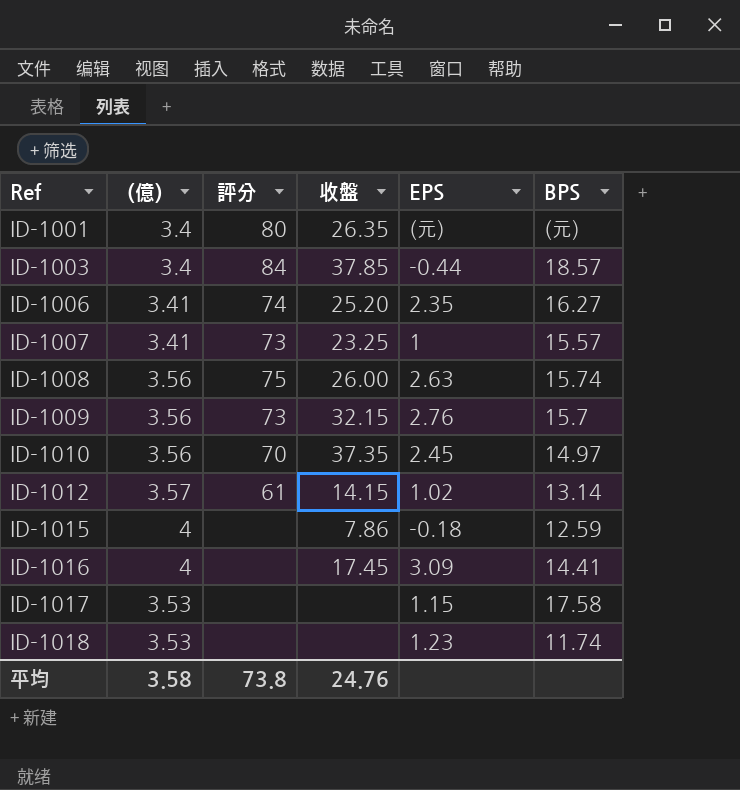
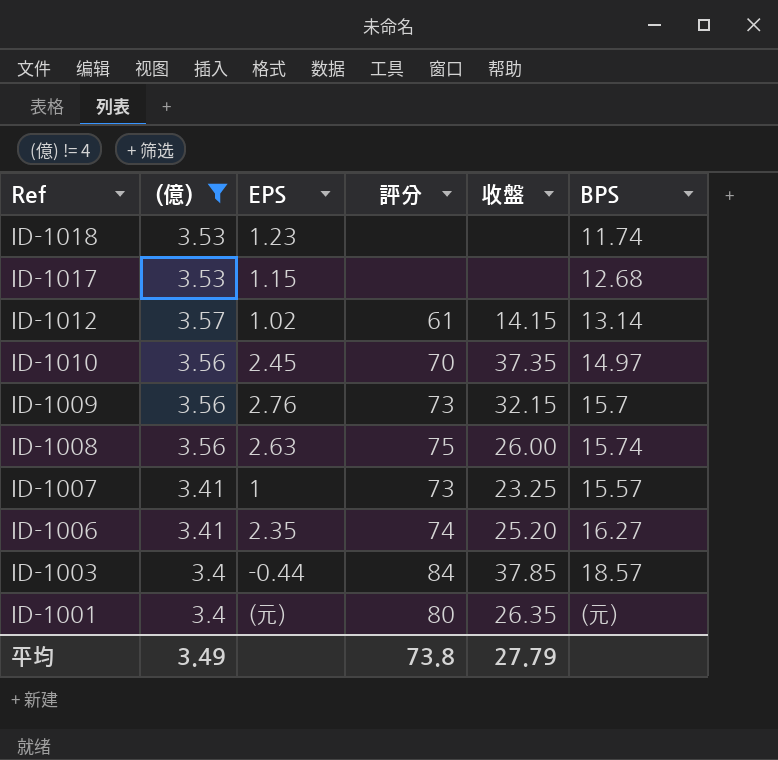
filter: none -> (億) != 4
row order: Ref ascending -> Ref descending
column EPS | position: 5 -> 3
ID-1017 | BPS: 17.58 -> 12.68
平均 | (億): 3.58 -> 3.49
平均 | 收盤: 24.76 -> 27.79

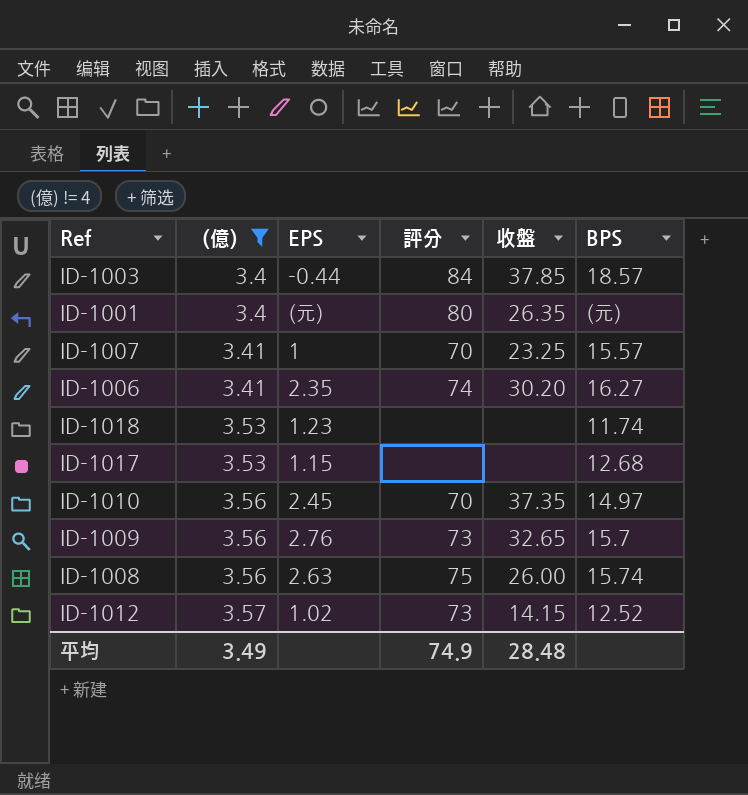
row order: Ref descending -> (億) ascending
ID-1007 | 評分: 73 -> 70
ID-1006 | 收盤: 25.20 -> 30.20
ID-1009 | 收盤: 32.15 -> 32.65
ID-1012 | 評分: 61 -> 73
ID-1012 | BPS: 13.14 -> 12.52
平均 | 評分: 73.8 -> 74.9
平均 | 收盤: 27.79 -> 28.48

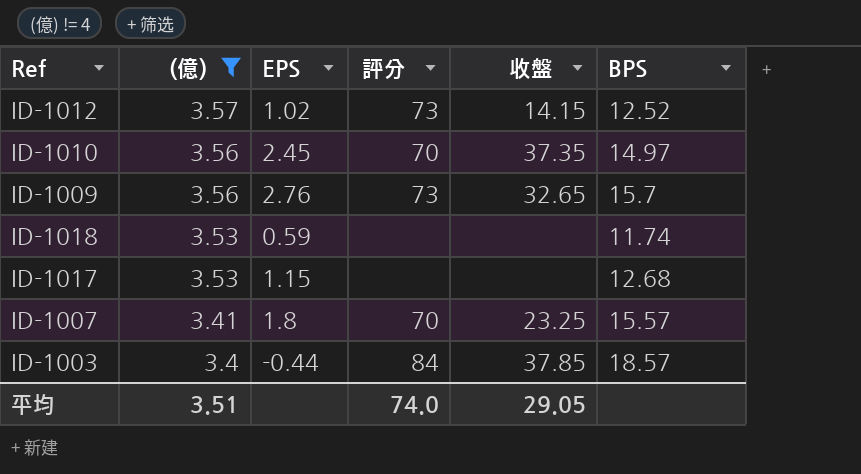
row order: (億) ascending -> (億) descending
row ID-1001: 3.4 | (元) | 80 | 26.35 | (元) -> none
row ID-1006: 3.41 | 2.35 | 74 | 30.20 | 16.27 -> none
row ID-1008: 3.56 | 2.63 | 75 | 26.00 | 15.74 -> none
ID-1018 | EPS: 1.23 -> 0.59
ID-1007 | EPS: 1 -> 1.8
平均 | (億): 3.49 -> 3.51
平均 | 評分: 74.9 -> 74.0
平均 | 收盤: 28.48 -> 29.05

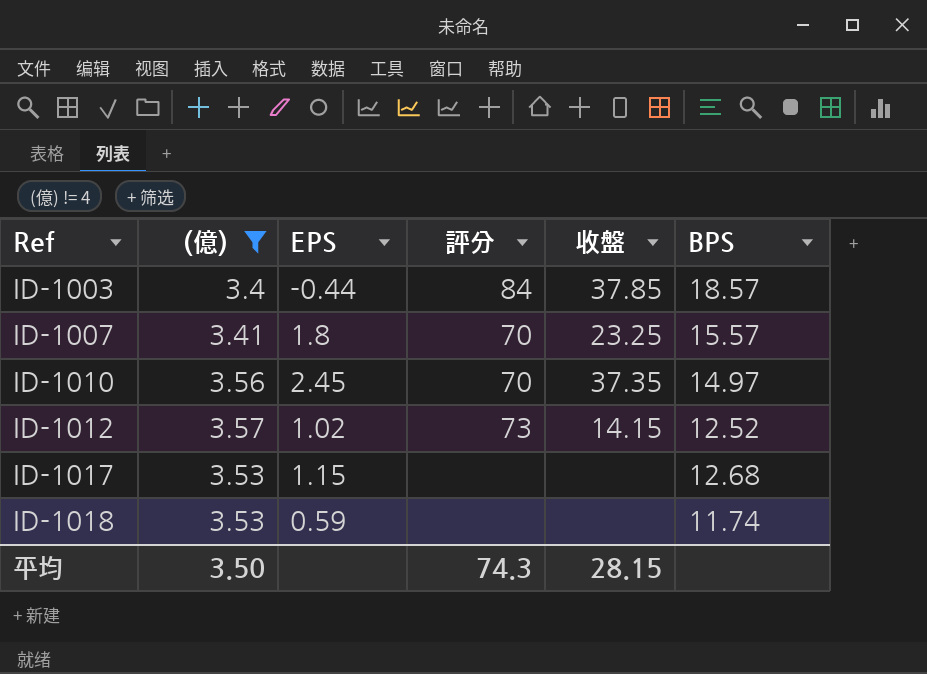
row order: (億) descending -> Ref ascending
row ID-1009: 3.56 | 2.76 | 73 | 32.65 | 15.7 -> none
平均 | (億): 3.51 -> 3.50
平均 | 評分: 74.0 -> 74.3
平均 | 收盤: 29.05 -> 28.15

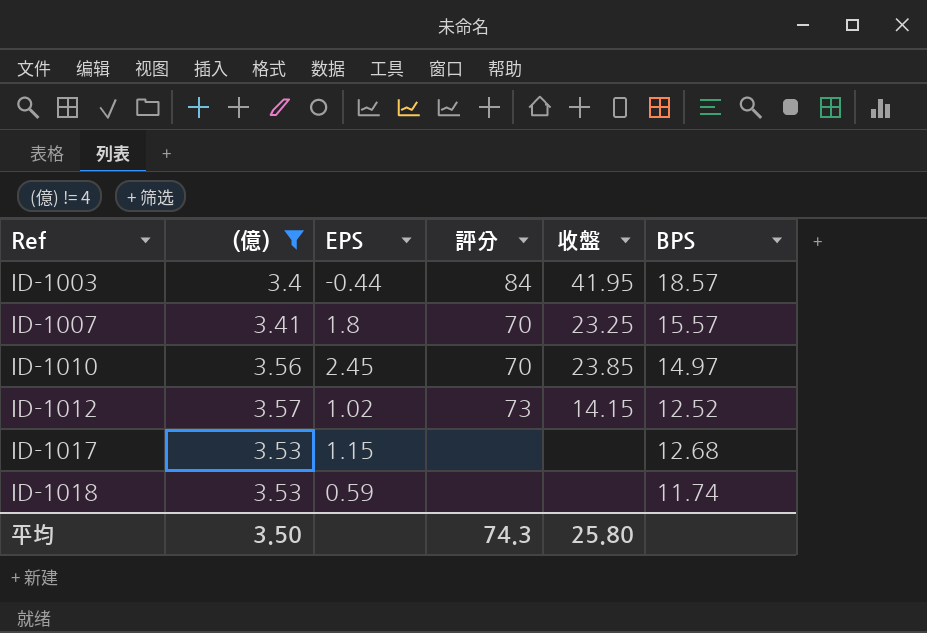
ID-1003 | 收盤: 37.85 -> 41.95
ID-1010 | 收盤: 37.35 -> 23.85
平均 | 收盤: 28.15 -> 25.80

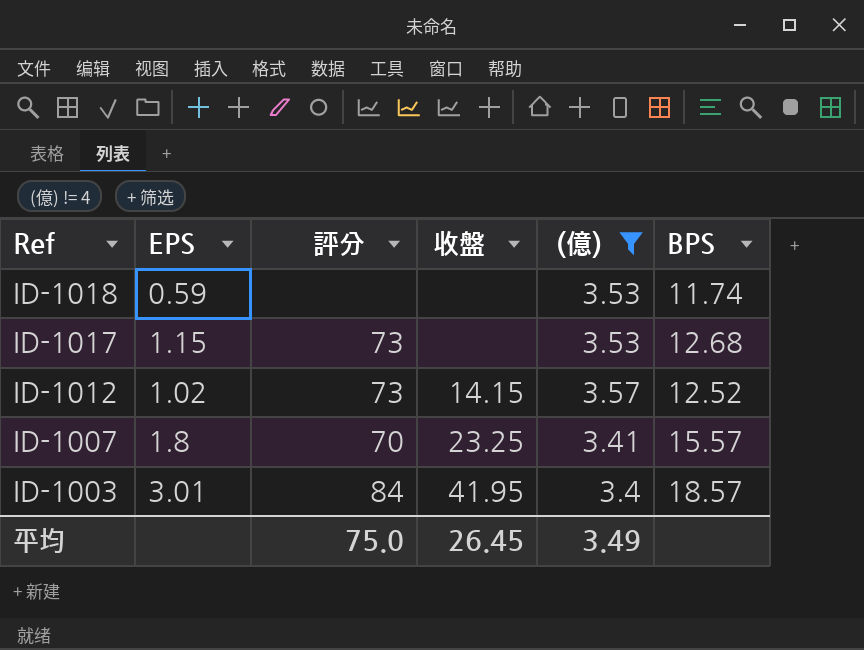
row order: Ref ascending -> Ref descending
column (億) | position: 2 -> 5
row ID-1010: 3.56 | 2.45 | 70 | 23.85 | 14.97 -> none
ID-1017 | 評分: none -> 73
ID-1003 | EPS: -0.44 -> 3.01
平均 | 評分: 74.3 -> 75.0
平均 | 收盤: 25.80 -> 26.45
平均 | (億): 3.50 -> 3.49

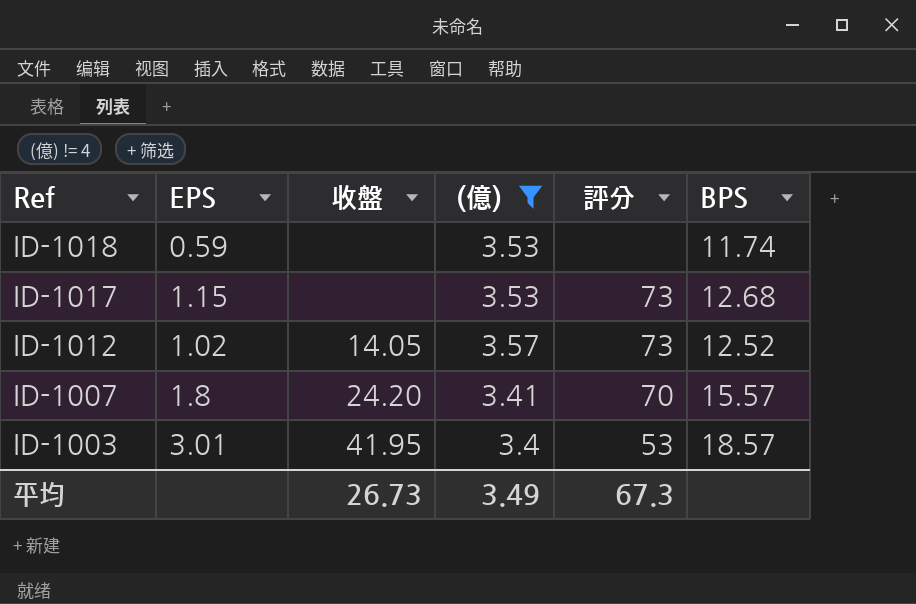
column 評分 | position: 3 -> 5
ID-1012 | 收盤: 14.15 -> 14.05
ID-1007 | 收盤: 23.25 -> 24.20
ID-1003 | 評分: 84 -> 53
平均 | 收盤: 26.45 -> 26.73
平均 | 評分: 75.0 -> 67.3

